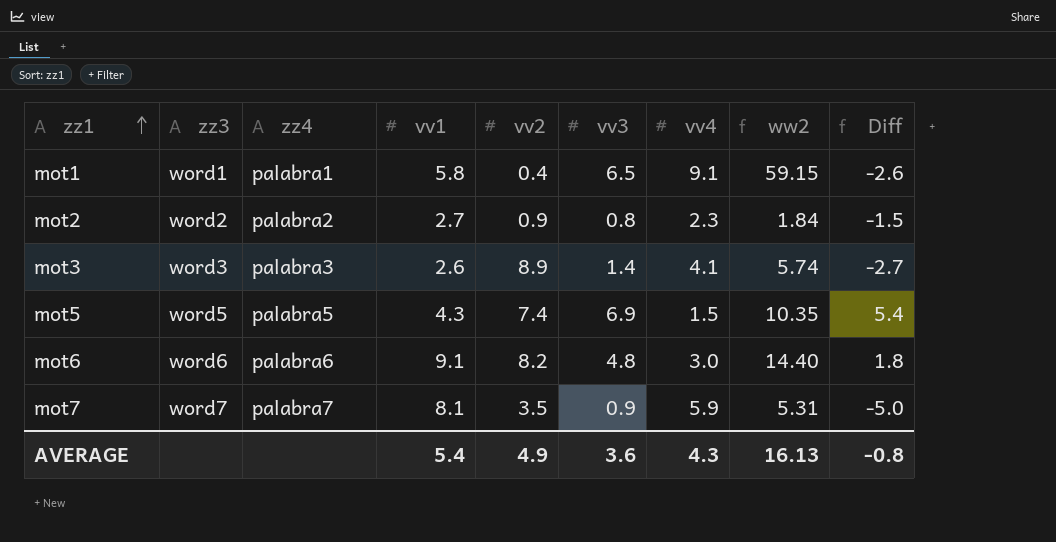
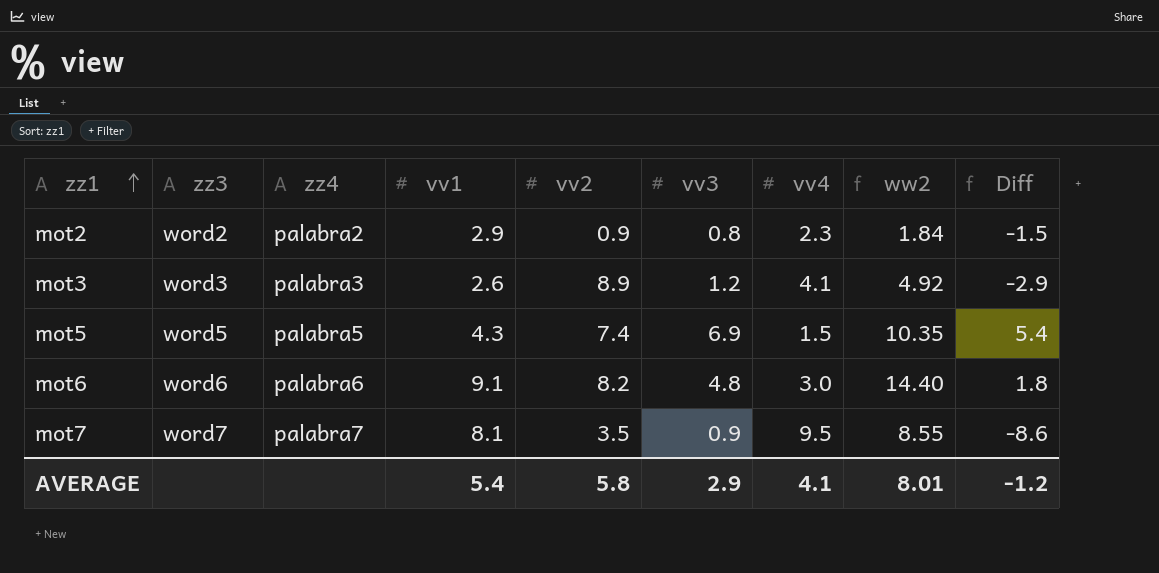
row mot1: word1 | palabra1 | 5.8 | 0.4 | 6.5 | 9.1 | 59.15 | -2.6 -> none
mot2 | vv1: 2.7 -> 2.9
mot3 | vv3: 1.4 -> 1.2
mot3 | ww2: 5.74 -> 4.92
mot3 | Diff: -2.7 -> -2.9
mot7 | vv4: 5.9 -> 9.5
mot7 | ww2: 5.31 -> 8.55
mot7 | Diff: -5.0 -> -8.6
AVERAGE | vv2: 4.9 -> 5.8
AVERAGE | vv3: 3.6 -> 2.9
AVERAGE | vv4: 4.3 -> 4.1
AVERAGE | ww2: 16.13 -> 8.01
AVERAGE | Diff: -0.8 -> -1.2

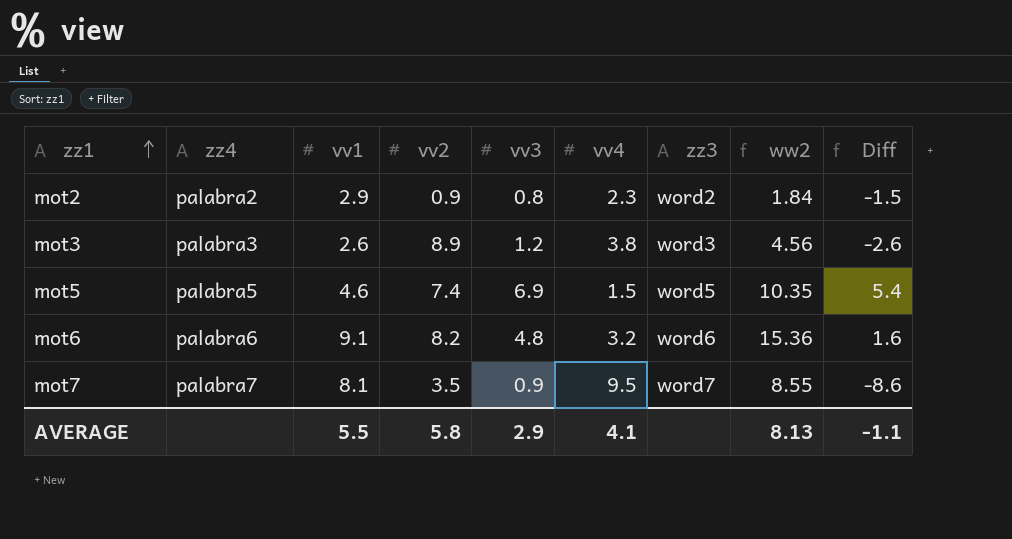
column zz3 | position: 2 -> 7
mot3 | vv4: 4.1 -> 3.8
mot3 | ww2: 4.92 -> 4.56
mot3 | Diff: -2.9 -> -2.6
mot5 | vv1: 4.3 -> 4.6
mot6 | vv4: 3.0 -> 3.2
mot6 | ww2: 14.40 -> 15.36
mot6 | Diff: 1.8 -> 1.6
AVERAGE | vv1: 5.4 -> 5.5
AVERAGE | ww2: 8.01 -> 8.13
AVERAGE | Diff: -1.2 -> -1.1

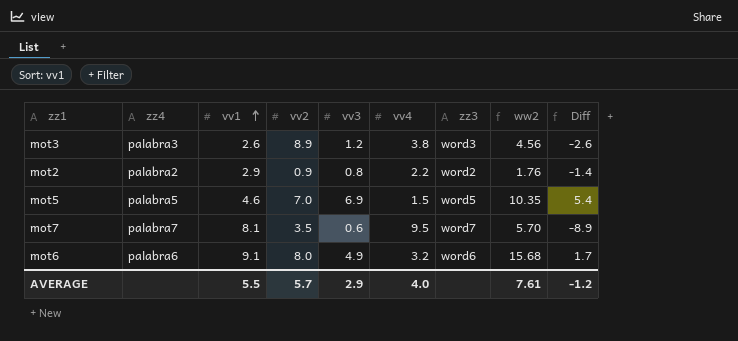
row order: zz1 ascending -> vv1 ascending
mot2 | vv4: 2.3 -> 2.2
mot2 | ww2: 1.84 -> 1.76
mot2 | Diff: -1.5 -> -1.4
mot5 | vv2: 7.4 -> 7.0
mot7 | vv3: 0.9 -> 0.6
mot7 | ww2: 8.55 -> 5.70
mot7 | Diff: -8.6 -> -8.9
mot6 | vv2: 8.2 -> 8.0
mot6 | vv3: 4.8 -> 4.9
mot6 | ww2: 15.36 -> 15.68
mot6 | Diff: 1.6 -> 1.7
AVERAGE | vv2: 5.8 -> 5.7
AVERAGE | vv4: 4.1 -> 4.0
AVERAGE | ww2: 8.13 -> 7.61
AVERAGE | Diff: -1.1 -> -1.2

